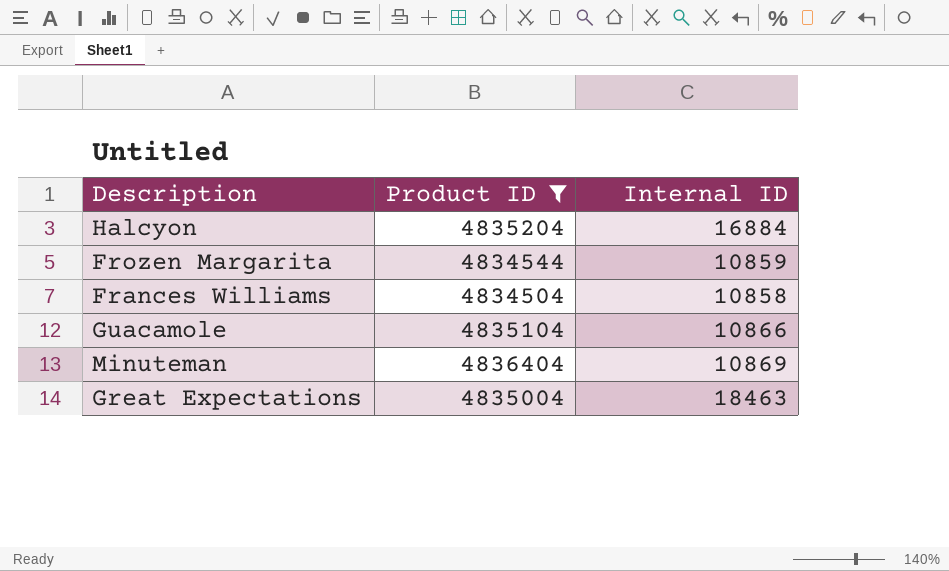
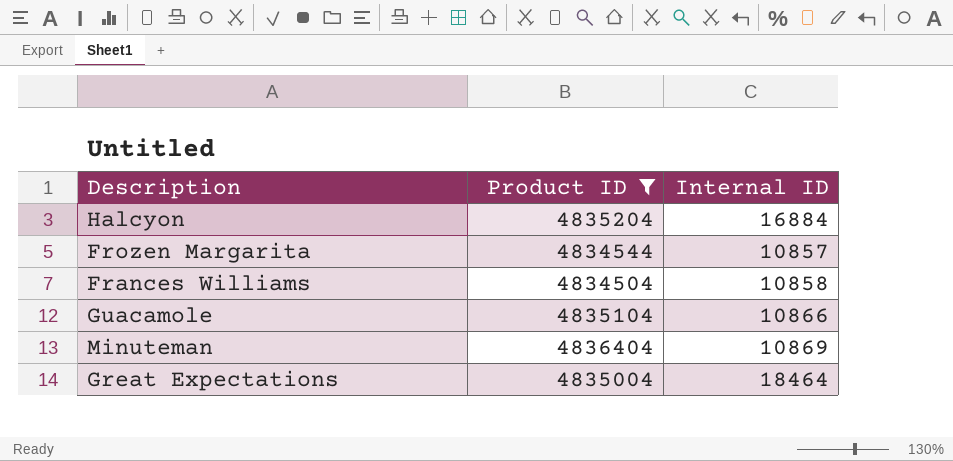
Frozen Margarita | Internal ID: 10859 -> 10857
Great Expectations | Internal ID: 18463 -> 18464

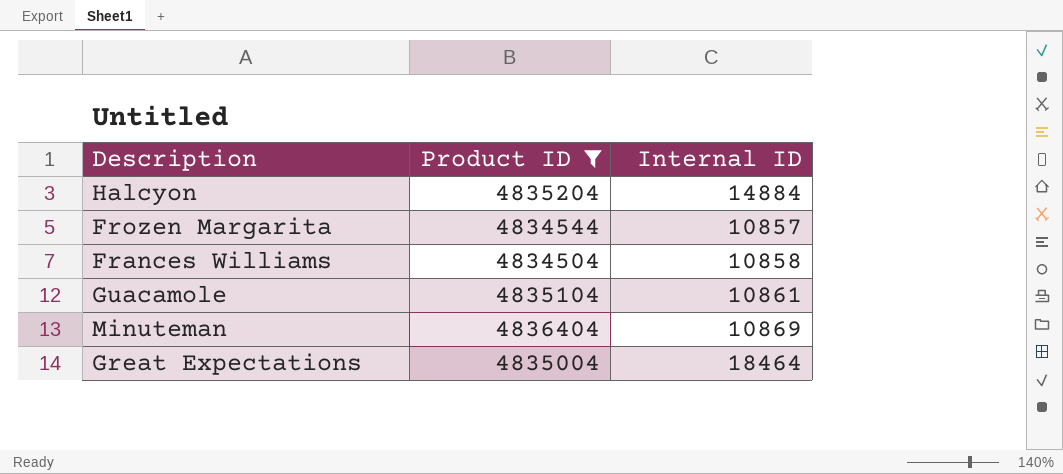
Halcyon | Internal ID: 16884 -> 14884
Guacamole | Internal ID: 10866 -> 10861

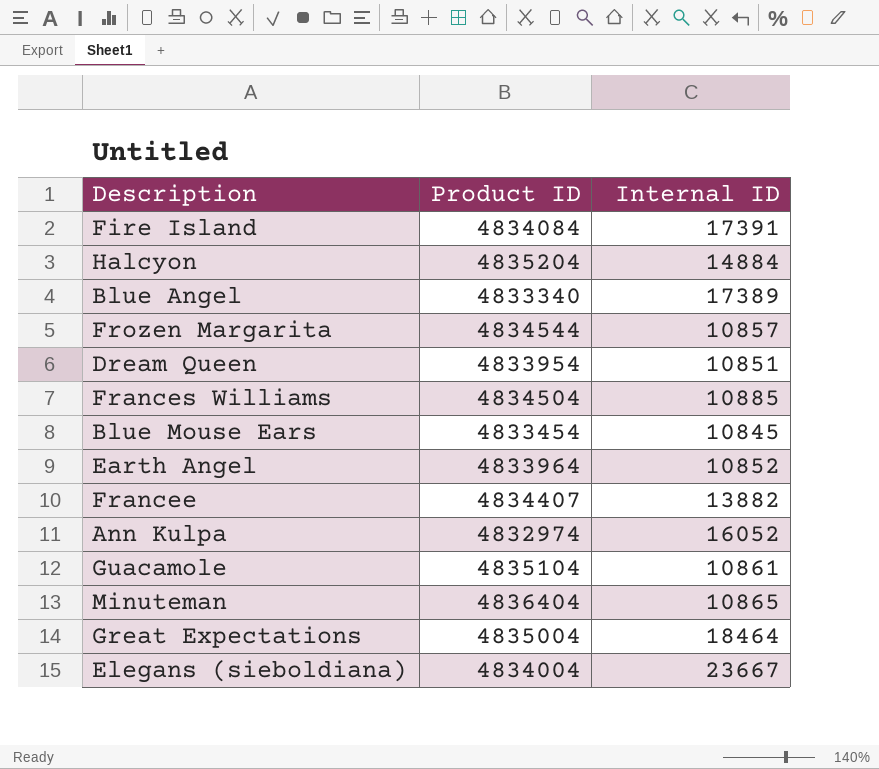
filter: Product ID >= 4834504 -> none
Frances Williams | Internal ID: 10858 -> 10885
Minuteman | Internal ID: 10869 -> 10865

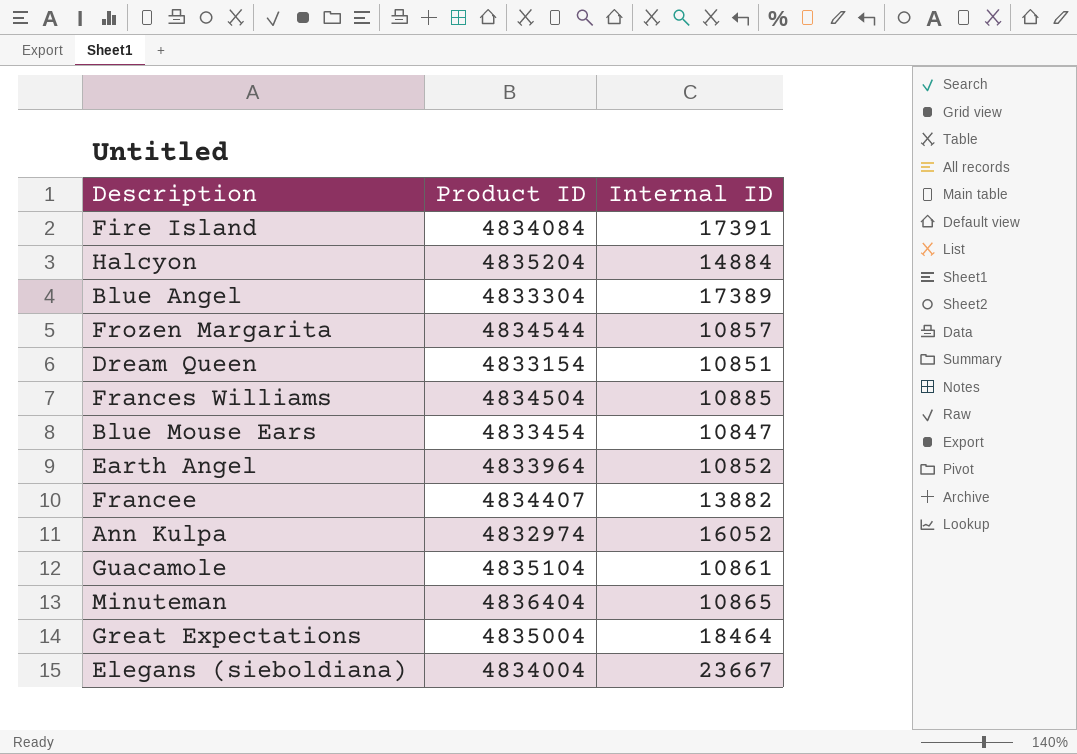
Blue Angel | Product ID: 4833340 -> 4833304
Dream Queen | Product ID: 4833954 -> 4833154
Blue Mouse Ears | Internal ID: 10845 -> 10847

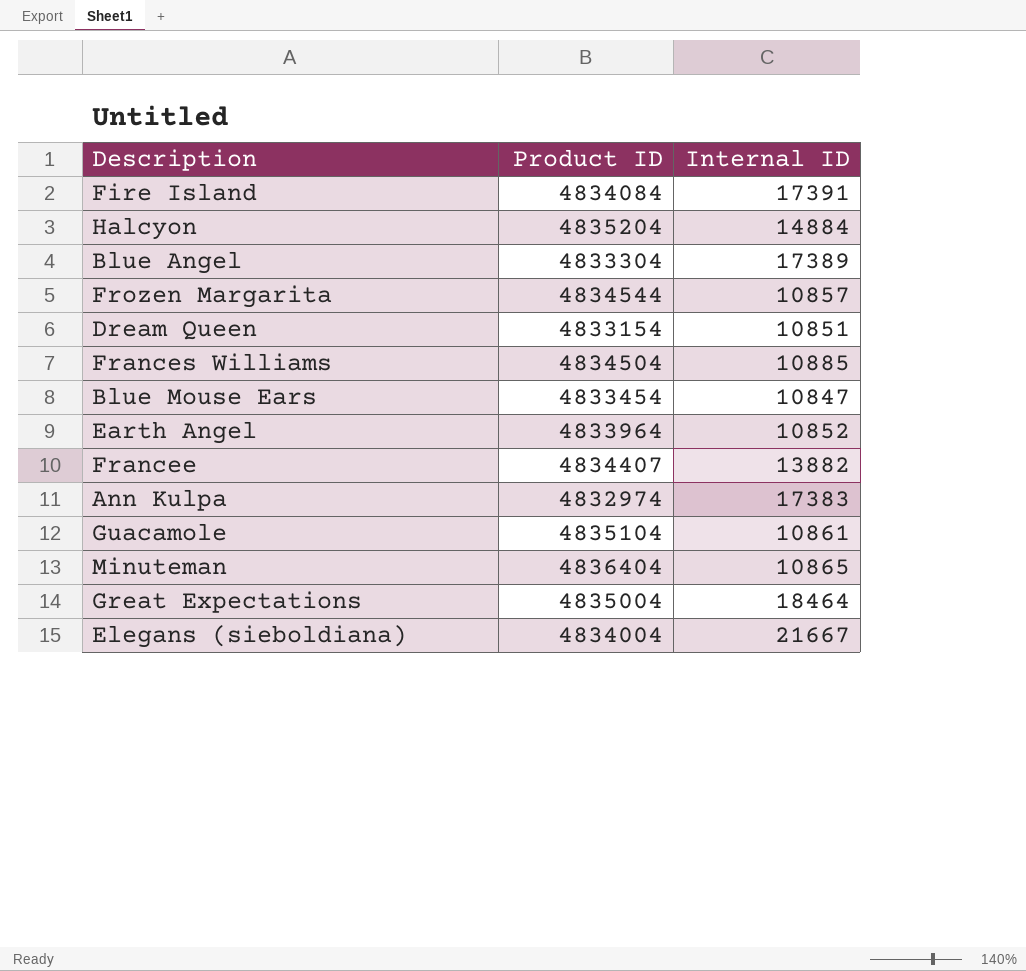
Ann Kulpa | Internal ID: 16052 -> 17383
Elegans (sieboldiana) | Internal ID: 23667 -> 21667

